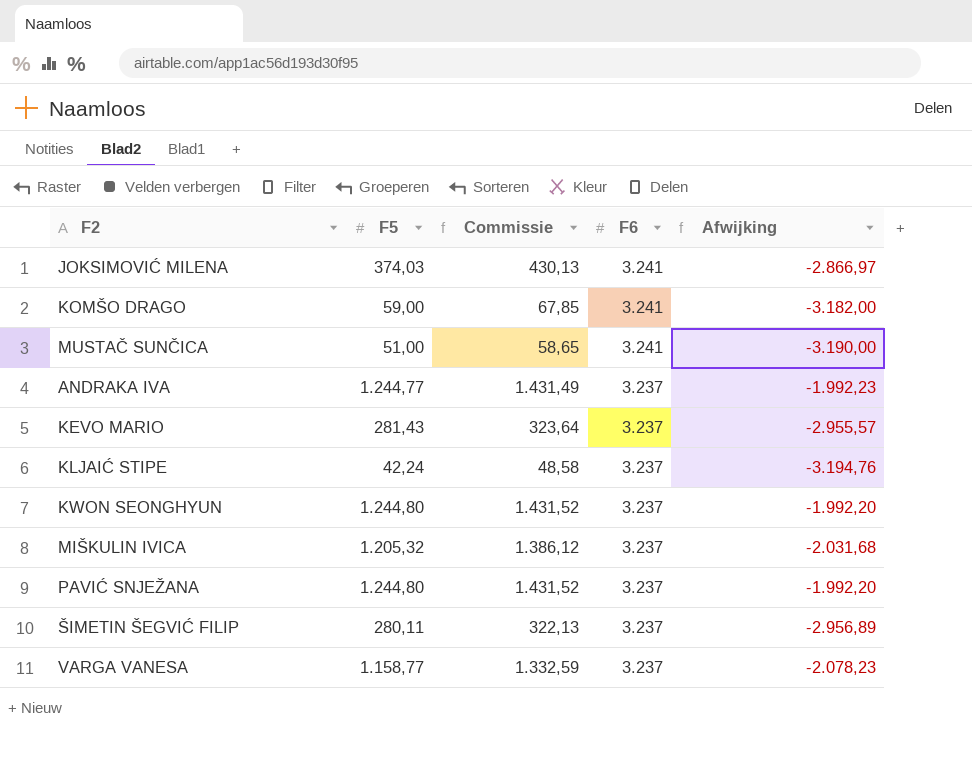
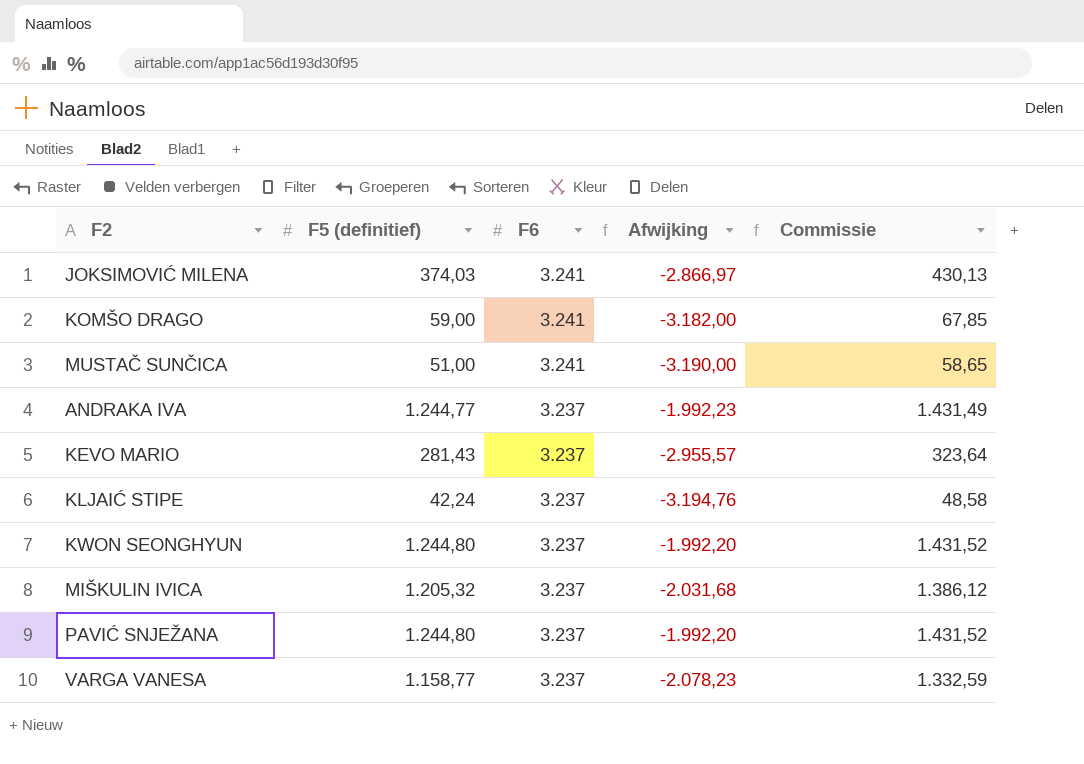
column name: F5 -> F5 (definitief)
column Commissie | position: 3 -> 5
row ŠIMETIN ŠEGVIĆ FILIP: 280,11 | 322,13 | 3.237 | -2.956,89 -> none

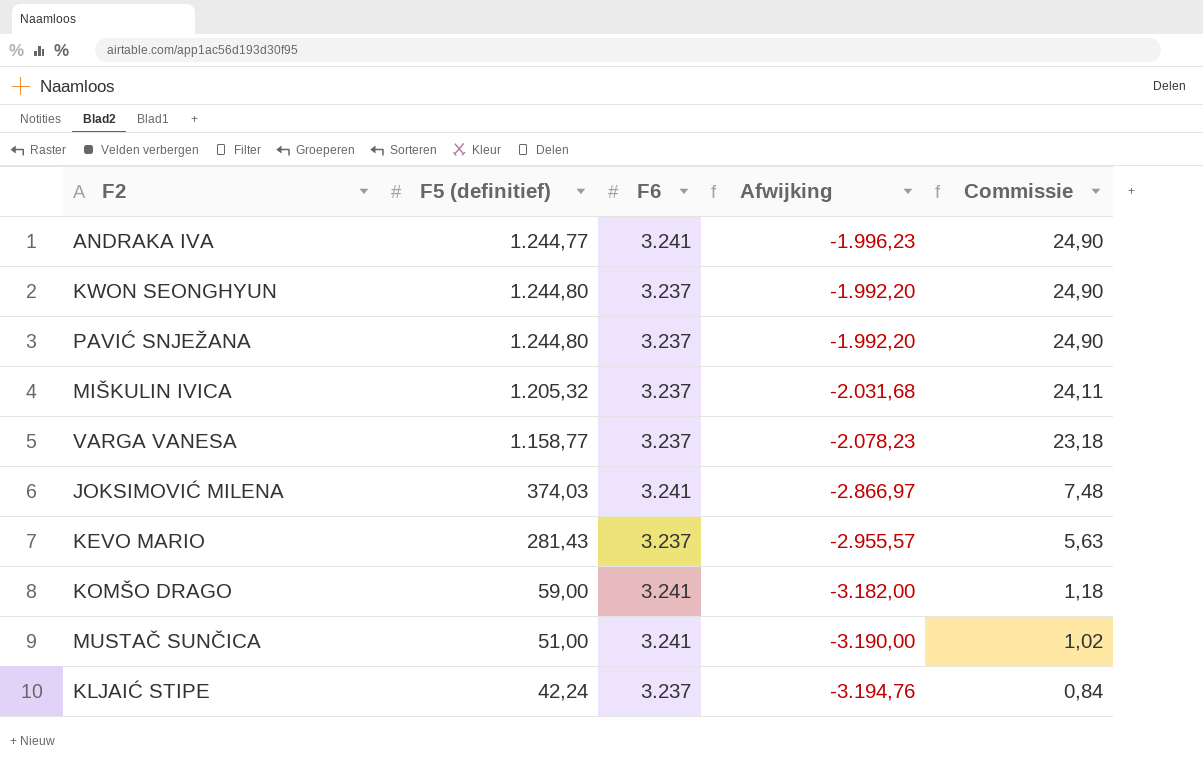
row order: F6 descending -> Commissie descending
column Commissie | formula: [F5 (definitief)] * 1,15 -> [F5 (definitief)] * 0,02
ANDRAKA IVA | F6: 3.237 -> 3.241
ANDRAKA IVA | Afwijking: -1.992,23 -> -1.996,23

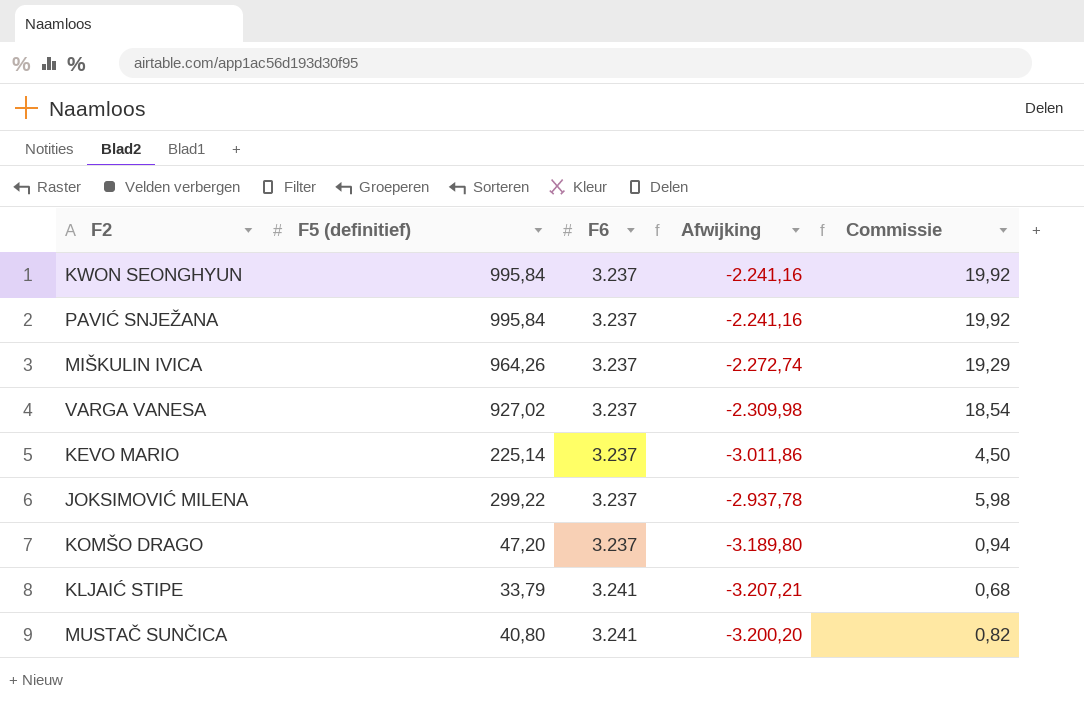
row order: Commissie descending -> F6 ascending
row ANDRAKA IVA: 1.244,77 | 3.241 | -1.996,23 | 24,90 -> none
KWON SEONGHYUN | F5 (definitief): 1.244,80 -> 995,84
KWON SEONGHYUN | Afwijking: -1.992,20 -> -2.241,16
KWON SEONGHYUN | Commissie: 24,90 -> 19,92
PAVIĆ SNJEŽANA | F5 (definitief): 1.244,80 -> 995,84
PAVIĆ SNJEŽANA | Afwijking: -1.992,20 -> -2.241,16
PAVIĆ SNJEŽANA | Commissie: 24,90 -> 19,92
MIŠKULIN IVICA | F5 (definitief): 1.205,32 -> 964,26
MIŠKULIN IVICA | Afwijking: -2.031,68 -> -2.272,74
MIŠKULIN IVICA | Commissie: 24,11 -> 19,29
VARGA VANESA | F5 (definitief): 1.158,77 -> 927,02
VARGA VANESA | Afwijking: -2.078,23 -> -2.309,98
VARGA VANESA | Commissie: 23,18 -> 18,54
KEVO MARIO | F5 (definitief): 281,43 -> 225,14
KEVO MARIO | Afwijking: -2.955,57 -> -3.011,86
KEVO MARIO | Commissie: 5,63 -> 4,50
JOKSIMOVIĆ MILENA | F5 (definitief): 374,03 -> 299,22
JOKSIMOVIĆ MILENA | F6: 3.241 -> 3.237
JOKSIMOVIĆ MILENA | Afwijking: -2.866,97 -> -2.937,78
JOKSIMOVIĆ MILENA | Commissie: 7,48 -> 5,98
KOMŠO DRAGO | F5 (definitief): 59,00 -> 47,20
KOMŠO DRAGO | F6: 3.241 -> 3.237
KOMŠO DRAGO | Afwijking: -3.182,00 -> -3.189,80
KOMŠO DRAGO | Commissie: 1,18 -> 0,94
KLJAIĆ STIPE | F5 (definitief): 42,24 -> 33,79
KLJAIĆ STIPE | F6: 3.237 -> 3.241
KLJAIĆ STIPE | Afwijking: -3.194,76 -> -3.207,21
KLJAIĆ STIPE | Commissie: 0,84 -> 0,68
MUSTAČ SUNČICA | F5 (definitief): 51,00 -> 40,80
MUSTAČ SUNČICA | Afwijking: -3.190,00 -> -3.200,20
MUSTAČ SUNČICA | Commissie: 1,02 -> 0,82

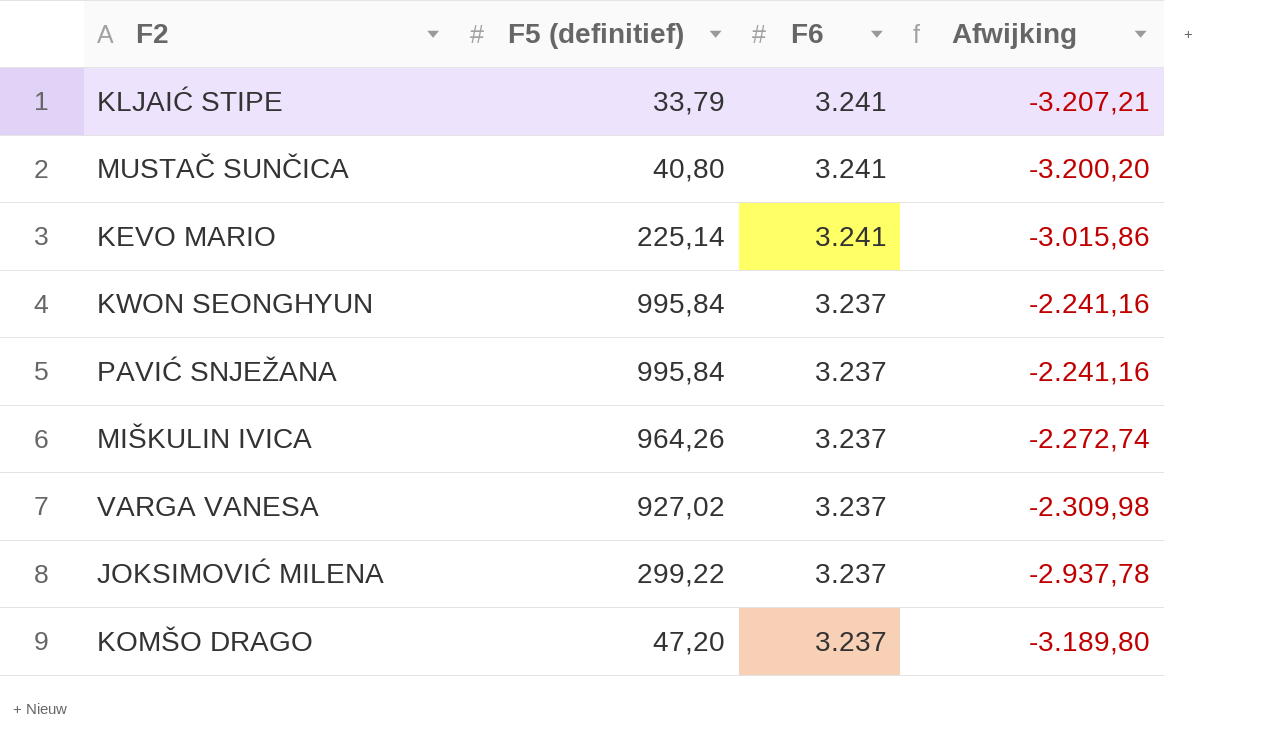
row order: F6 ascending -> F6 descending
column Commissie | formula: [F5 (definitief)] * 0,02 -> none
KEVO MARIO | F6: 3.237 -> 3.241
KEVO MARIO | Afwijking: -3.011,86 -> -3.015,86

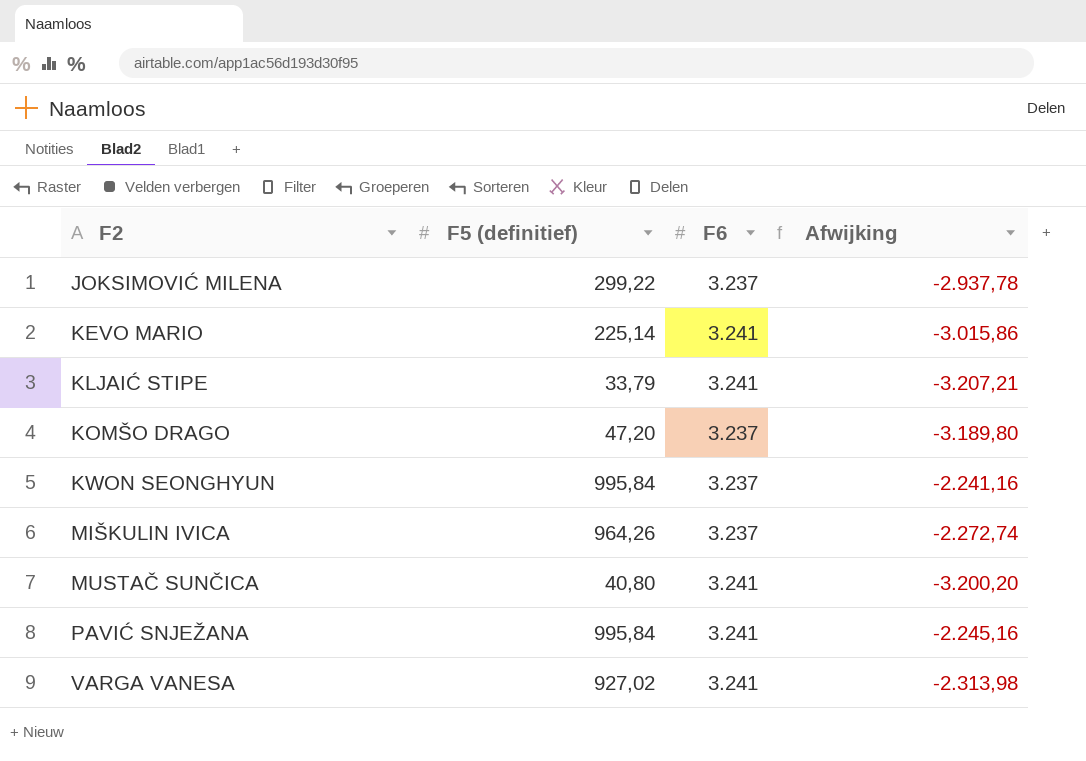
row order: F6 descending -> F2 ascending
PAVIĆ SNJEŽANA | F6: 3.237 -> 3.241
PAVIĆ SNJEŽANA | Afwijking: -2.241,16 -> -2.245,16
VARGA VANESA | F6: 3.237 -> 3.241
VARGA VANESA | Afwijking: -2.309,98 -> -2.313,98

